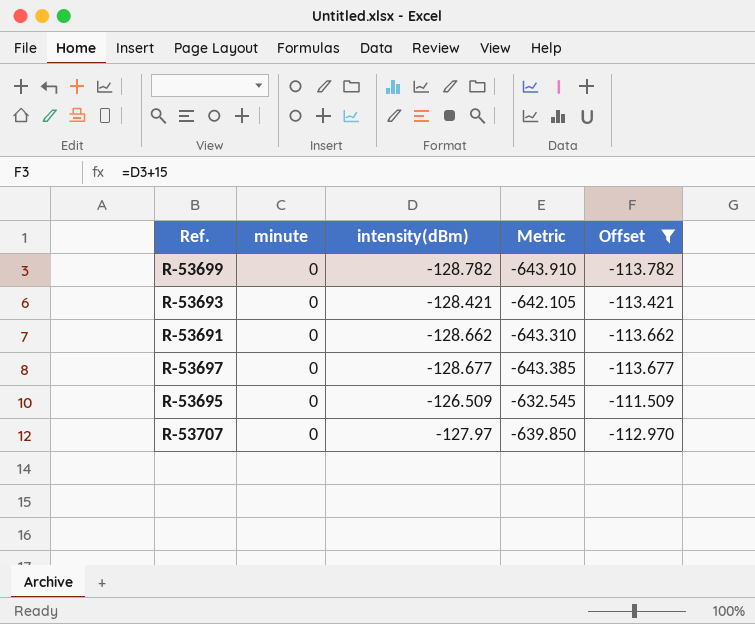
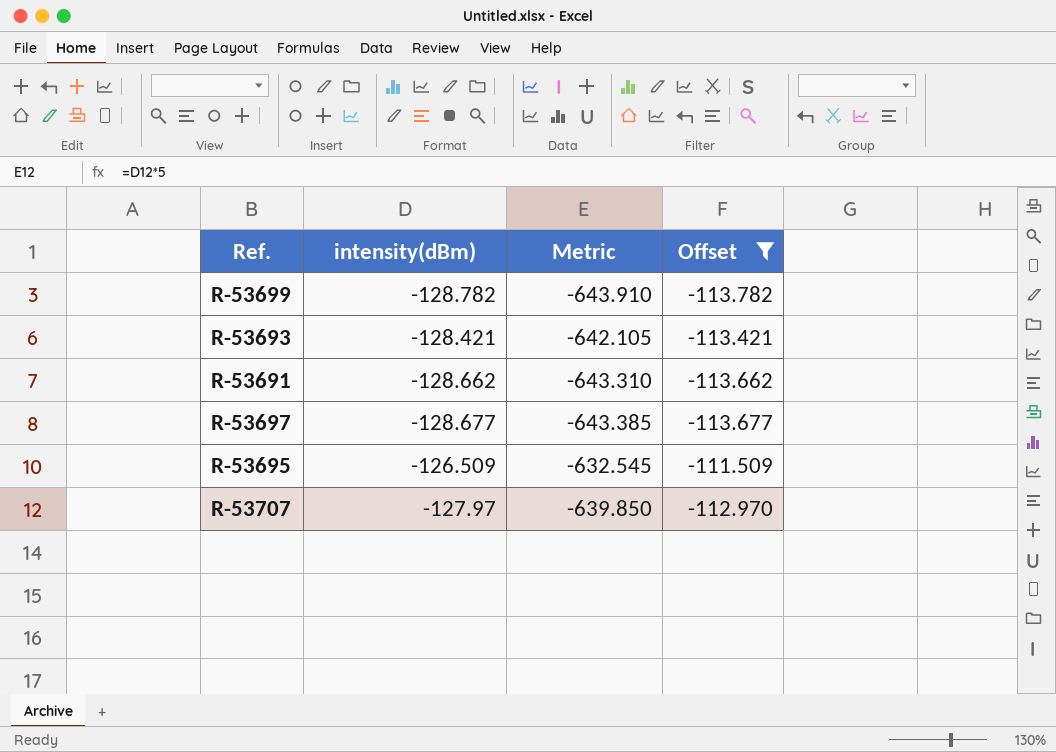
column minute | position: 2 -> none

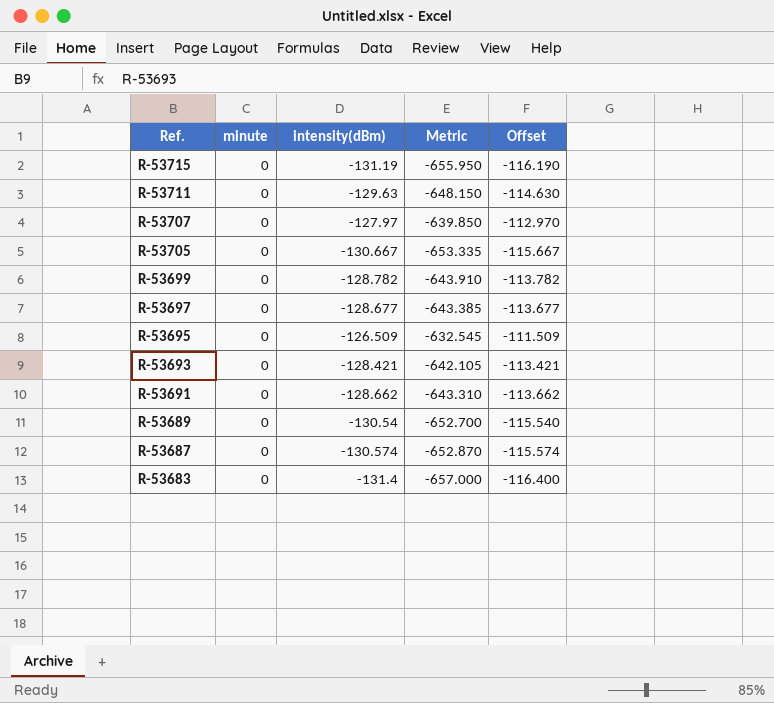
filter: Offset >= -113.782 -> none
row order: none -> Ref. descending
column minute | position: none -> 2

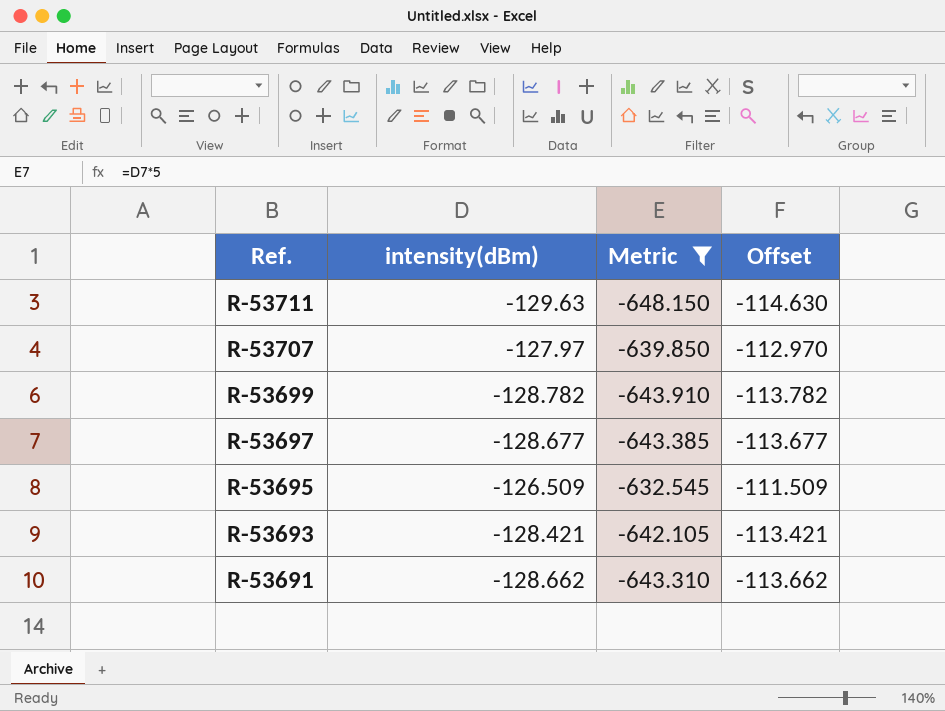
filter: none -> Metric >= -648.150
column minute | position: 2 -> none

